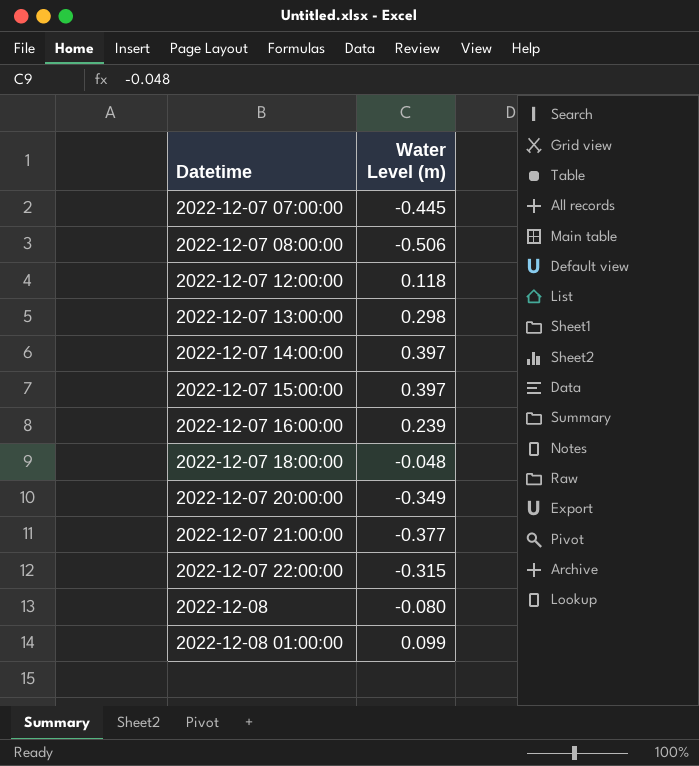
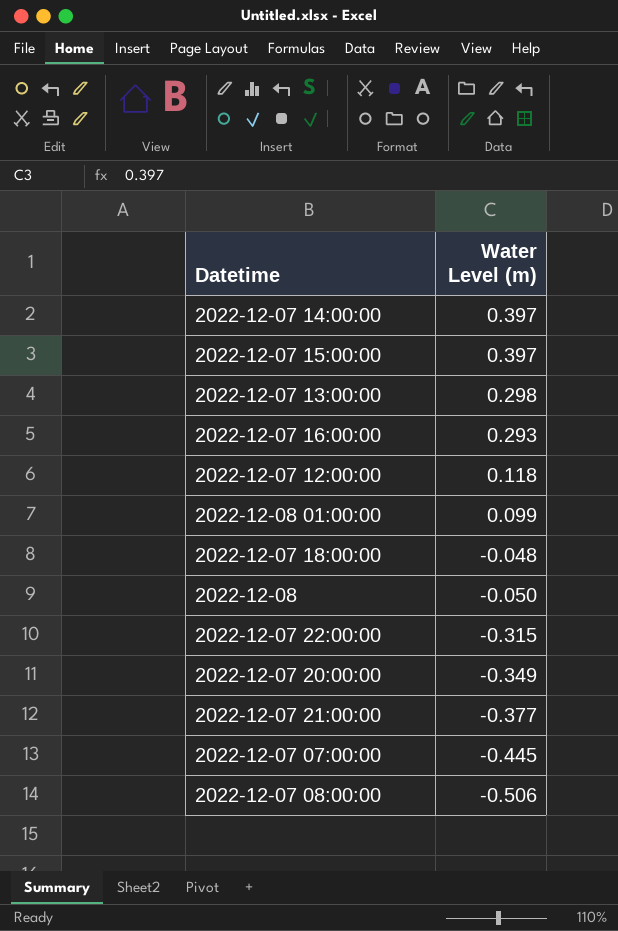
row order: Datetime ascending -> Water Level (m) descending
2022-12-07 16:00:00 | Water Level (m): 0.239 -> 0.293
2022-12-08 | Water Level (m): -0.080 -> -0.050

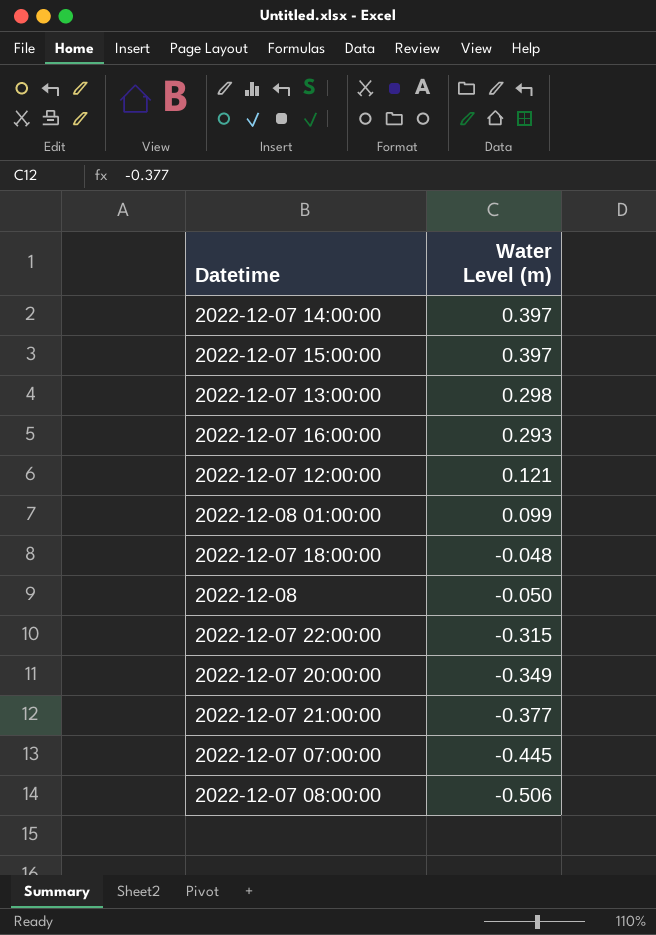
2022-12-07 12:00:00 | Water Level (m): 0.118 -> 0.121

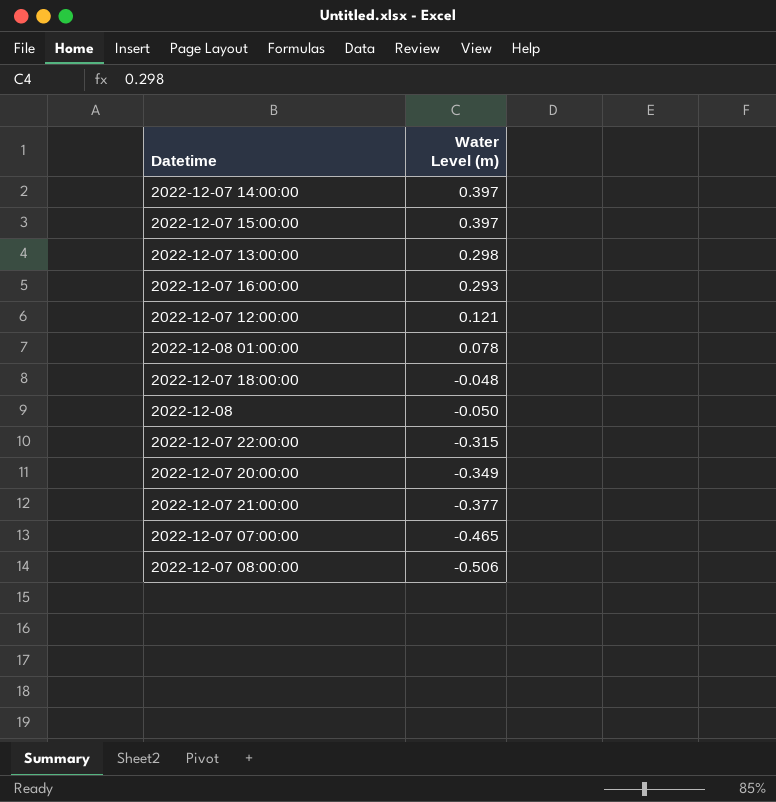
2022-12-08 01:00:00 | Water Level (m): 0.099 -> 0.078
2022-12-07 07:00:00 | Water Level (m): -0.445 -> -0.465

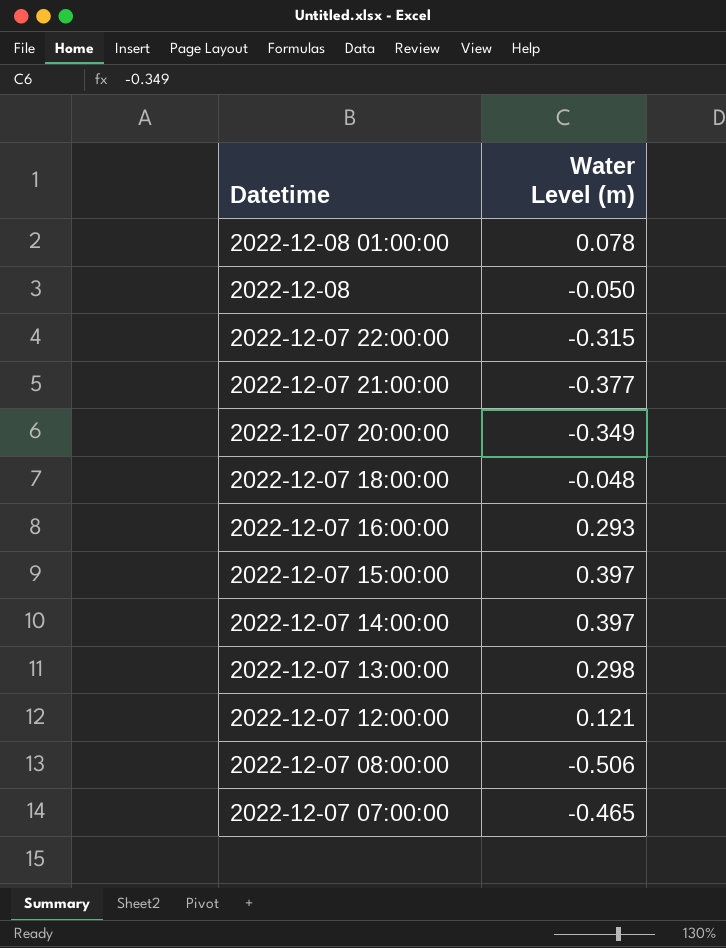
row order: Water Level (m) descending -> Datetime descending

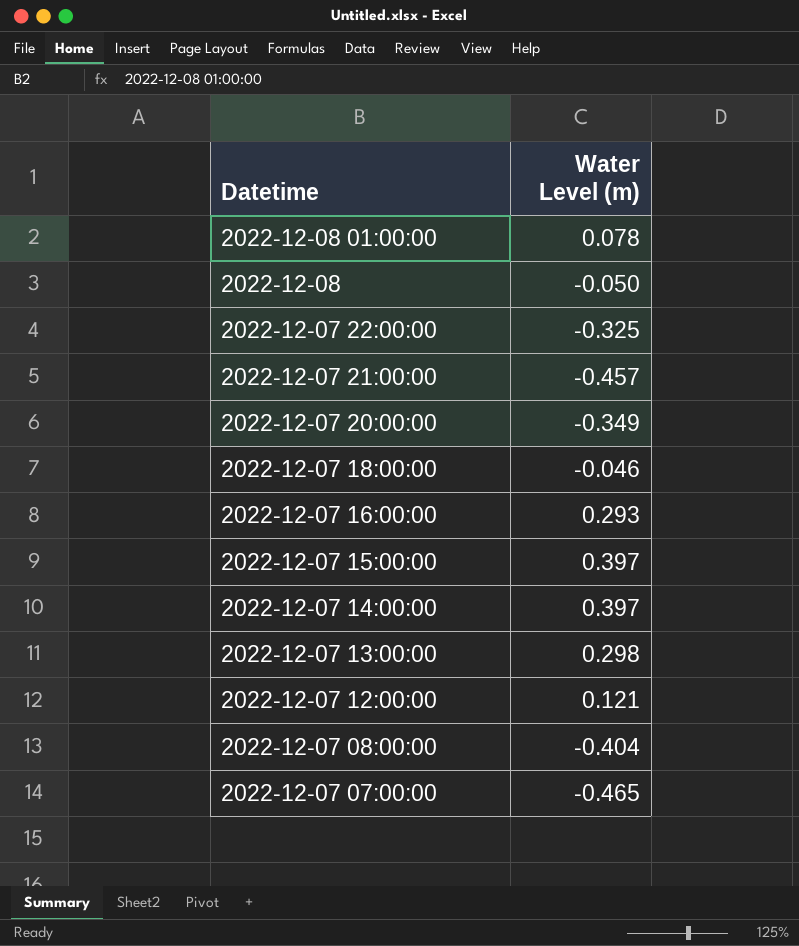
2022-12-07 22:00:00 | Water Level (m): -0.315 -> -0.325
2022-12-07 21:00:00 | Water Level (m): -0.377 -> -0.457
2022-12-07 18:00:00 | Water Level (m): -0.048 -> -0.046
2022-12-07 08:00:00 | Water Level (m): -0.506 -> -0.404

